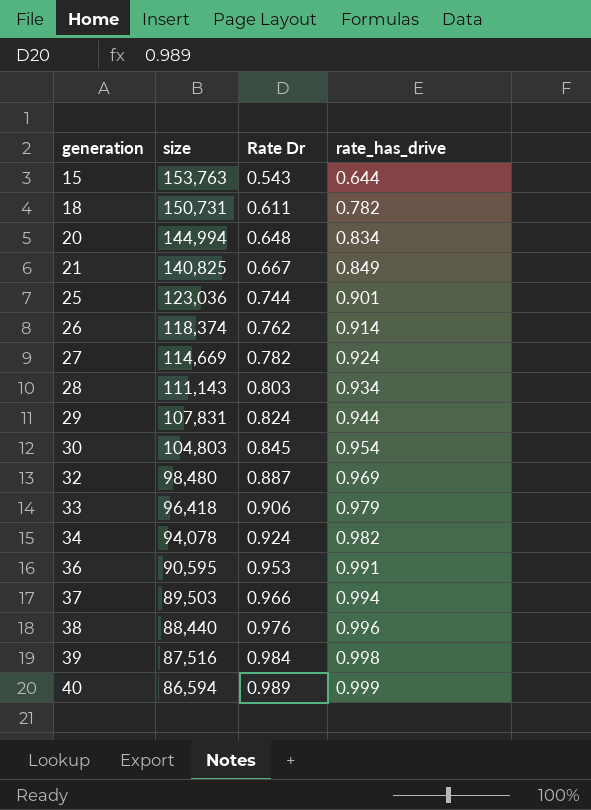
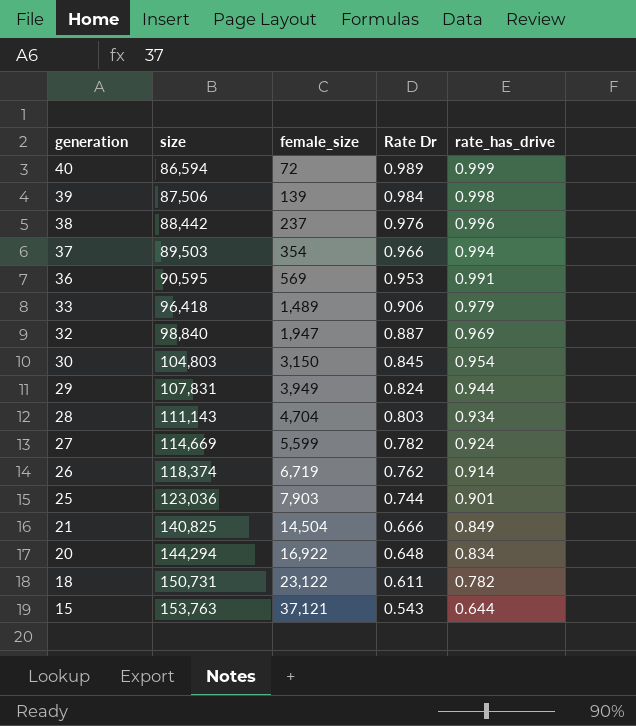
row order: generation ascending -> generation descending
column female_size | position: none -> 3
row 34: 94,078 | 0.924 | 0.982 -> none
39 | size: 87,516 -> 87,506
38 | size: 88,440 -> 88,442
32 | size: 98,480 -> 98,840
21 | Rate Dr: 0.667 -> 0.666
20 | size: 144,994 -> 144,294

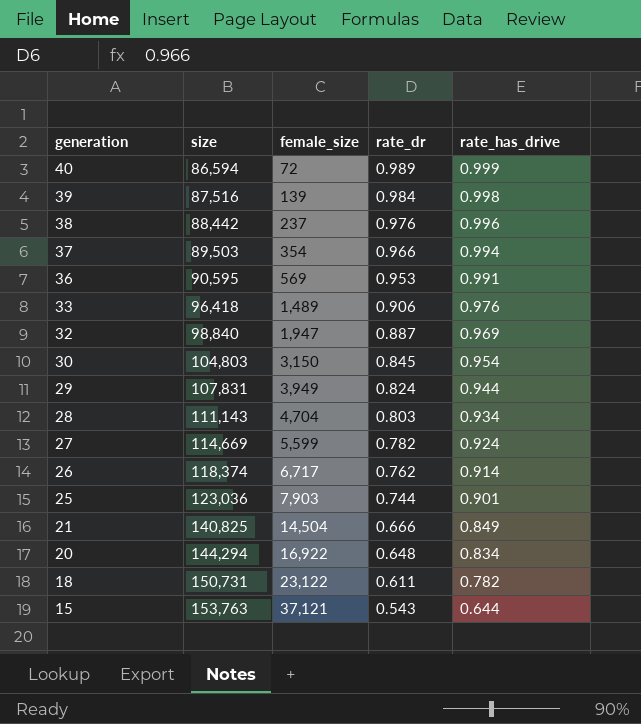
column name: Rate Dr -> rate_dr
39 | size: 87,506 -> 87,516
33 | rate_has_drive: 0.979 -> 0.976
26 | female_size: 6,719 -> 6,717

